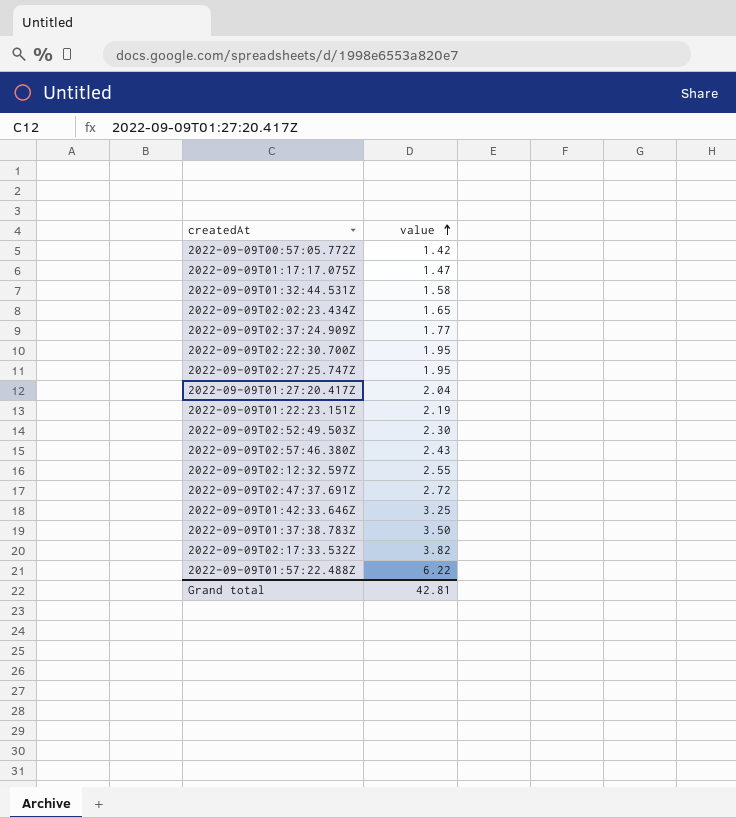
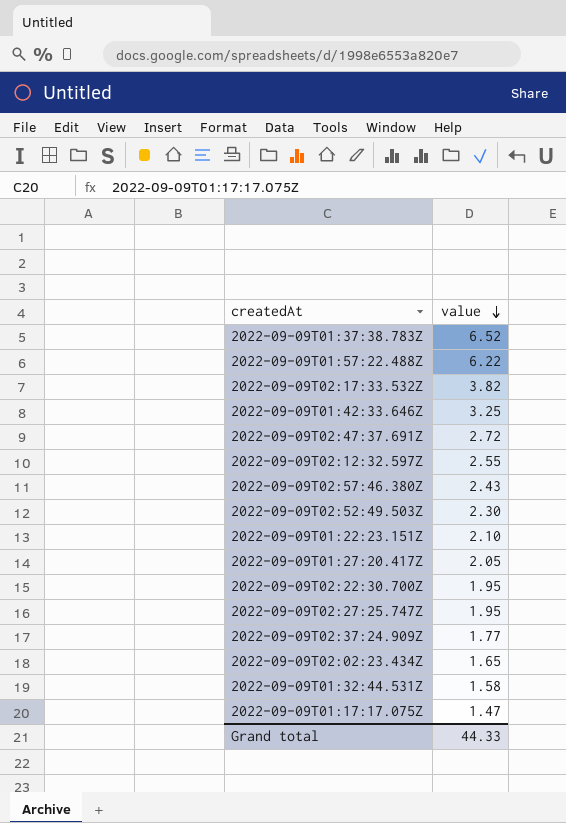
row order: value ascending -> value descending
row 2022-09-09T00:57:05.772Z: 1.42 -> none
2022-09-09T01:37:38.783Z | value: 3.50 -> 6.52
2022-09-09T01:22:23.151Z | value: 2.19 -> 2.10
2022-09-09T01:27:20.417Z | value: 2.04 -> 2.05
Grand total | value: 42.81 -> 44.33

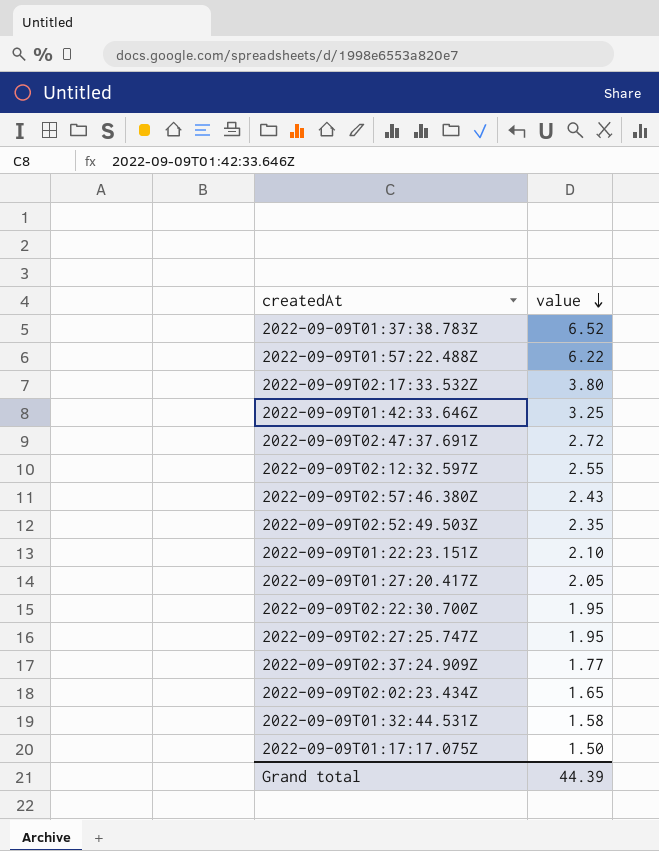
2022-09-09T02:17:33.532Z | value: 3.82 -> 3.80
2022-09-09T02:52:49.503Z | value: 2.30 -> 2.35
2022-09-09T01:17:17.075Z | value: 1.47 -> 1.50
Grand total | value: 44.33 -> 44.39

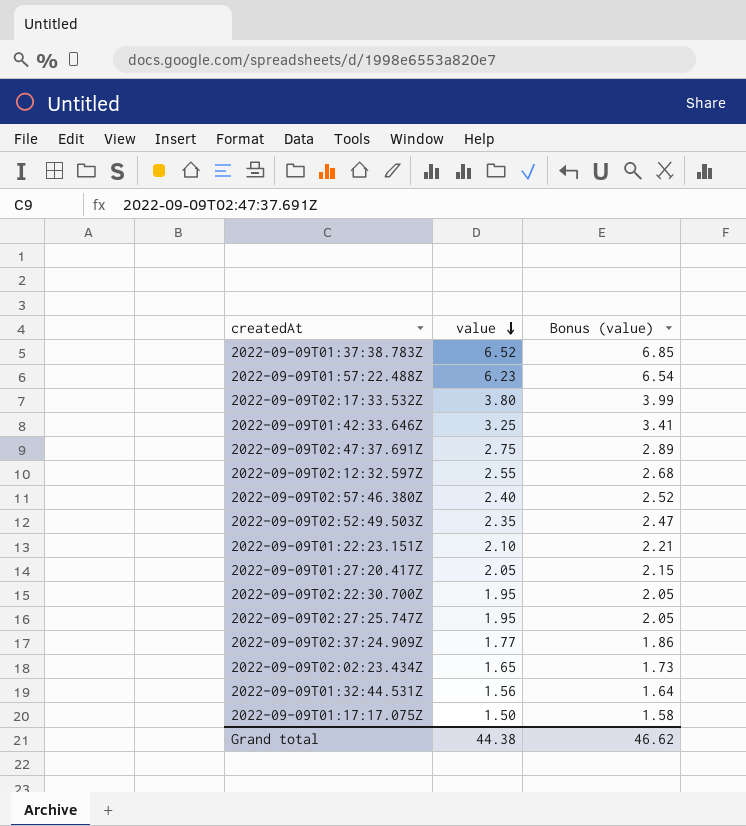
column Bonus (value) | formula: none -> [value] * 1.05
2022-09-09T01:57:22.488Z | value: 6.22 -> 6.23
2022-09-09T02:47:37.691Z | value: 2.72 -> 2.75
2022-09-09T02:57:46.380Z | value: 2.43 -> 2.40
2022-09-09T01:32:44.531Z | value: 1.58 -> 1.56
Grand total | value: 44.39 -> 44.38

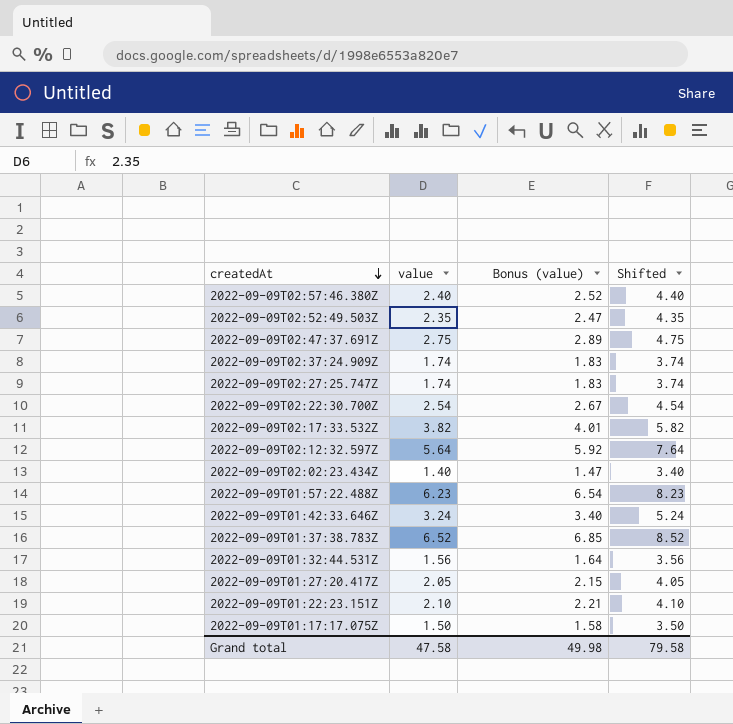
row order: value descending -> createdAt descending
column Shifted | formula: none -> [value] + 2
2022-09-09T02:37:24.909Z | value: 1.77 -> 1.74
2022-09-09T02:37:24.909Z | Bonus (value): 1.86 -> 1.83
2022-09-09T02:27:25.747Z | value: 1.95 -> 1.74
2022-09-09T02:27:25.747Z | Bonus (value): 2.05 -> 1.83
2022-09-09T02:22:30.700Z | value: 1.95 -> 2.54
2022-09-09T02:22:30.700Z | Bonus (value): 2.05 -> 2.67
2022-09-09T02:17:33.532Z | value: 3.80 -> 3.82
2022-09-09T02:17:33.532Z | Bonus (value): 3.99 -> 4.01
2022-09-09T02:12:32.597Z | value: 2.55 -> 5.64
2022-09-09T02:12:32.597Z | Bonus (value): 2.68 -> 5.92
2022-09-09T02:02:23.434Z | value: 1.65 -> 1.40
2022-09-09T02:02:23.434Z | Bonus (value): 1.73 -> 1.47
2022-09-09T01:42:33.646Z | value: 3.25 -> 3.24
2022-09-09T01:42:33.646Z | Bonus (value): 3.41 -> 3.40
Grand total | value: 44.38 -> 47.58
Grand total | Bonus (value): 46.62 -> 49.98

